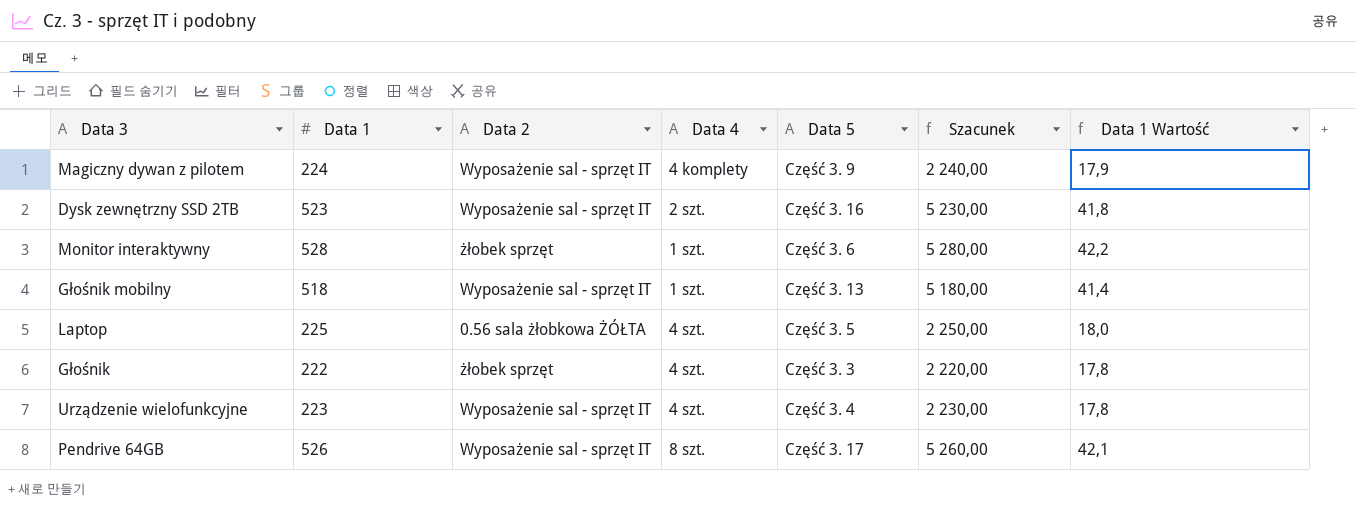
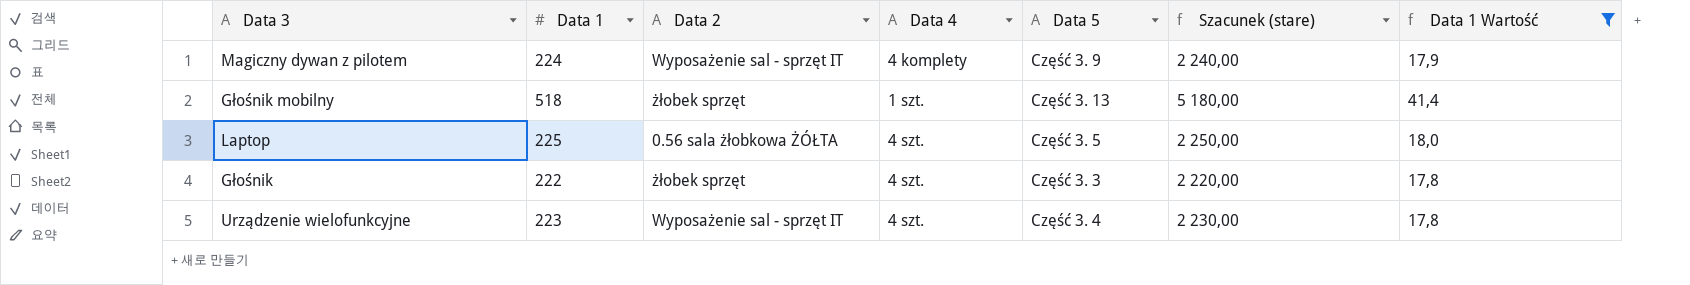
filter: none -> Data 1 Wartość <= 41,4
column name: Szacunek -> Szacunek (stare)
Głośnik mobilny | Data 2: Wyposażenie sal - sprzęt IT -> żłobek sprzęt

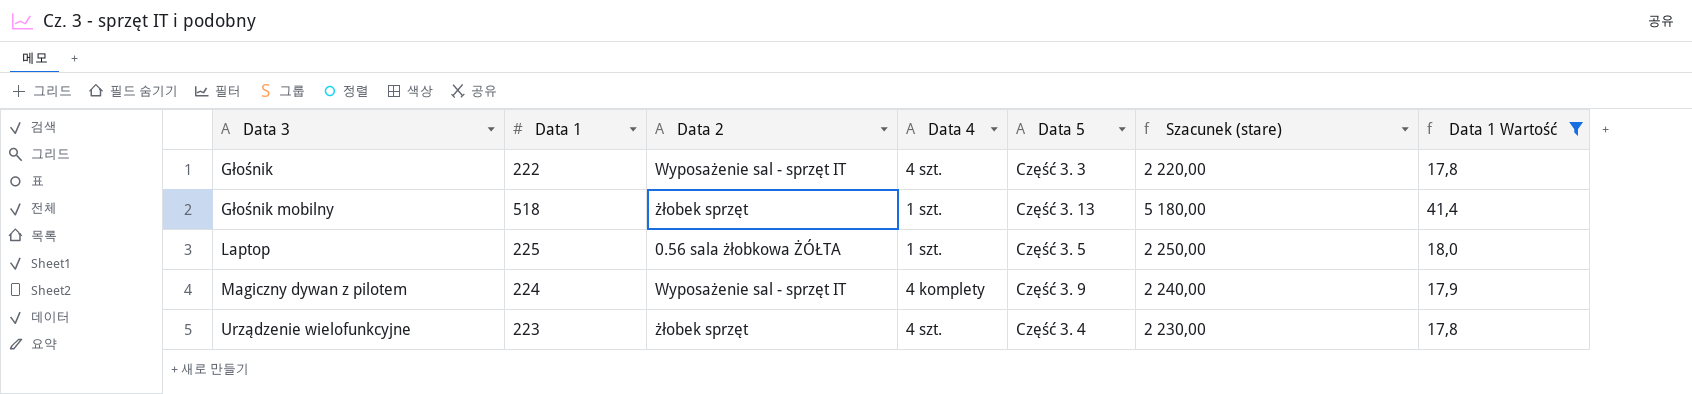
row order: none -> Data 3 ascending
Głośnik | Data 2: żłobek sprzęt -> Wyposażenie sal - sprzęt IT
Laptop | Data 4: 4 szt. -> 1 szt.
Urządzenie wielofunkcyjne | Data 2: Wyposażenie sal - sprzęt IT -> żłobek sprzęt

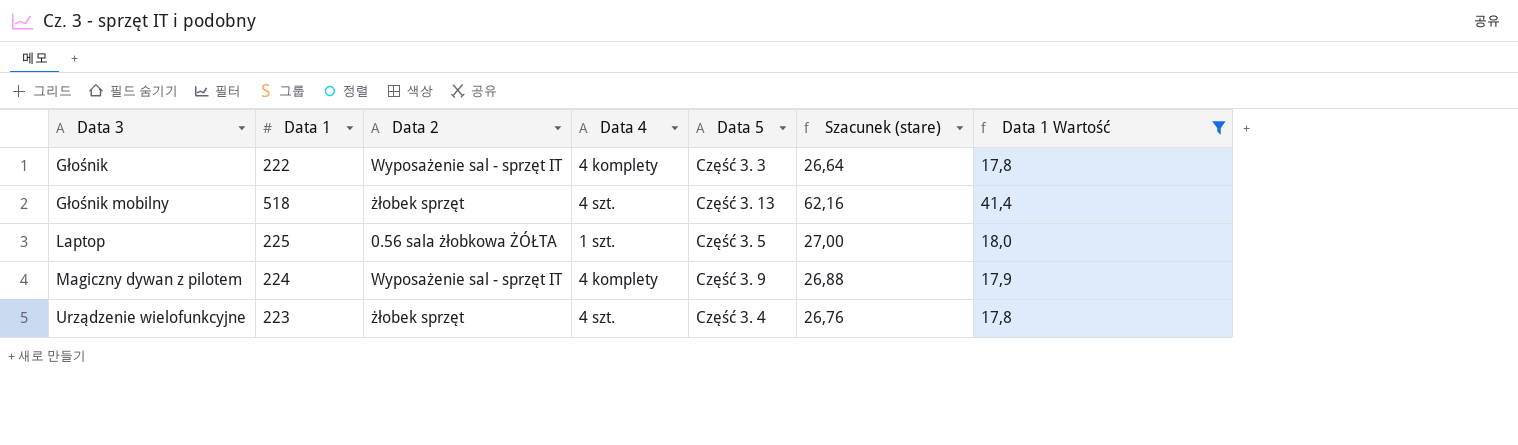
column Szacunek (stare) | formula: [Data 1] * 10 -> [Data 1] * 0,12
Głośnik | Data 4: 4 szt. -> 4 komplety
Głośnik mobilny | Data 4: 1 szt. -> 4 szt.

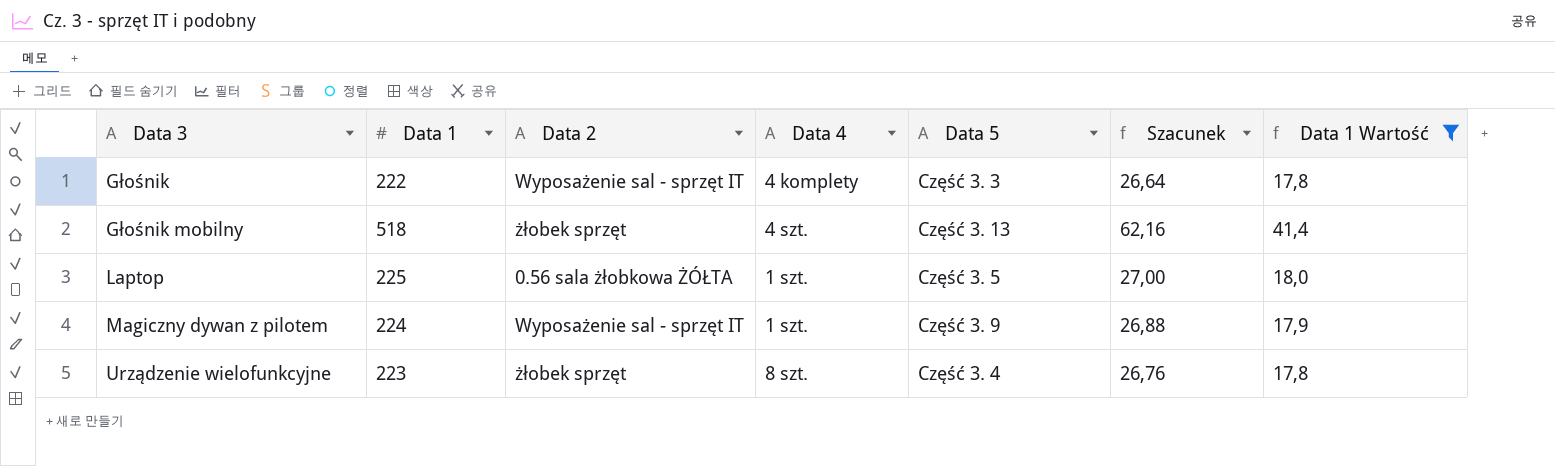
column name: Szacunek (stare) -> Szacunek
Magiczny dywan z pilotem | Data 4: 4 komplety -> 1 szt.
Urządzenie wielofunkcyjne | Data 4: 4 szt. -> 8 szt.

